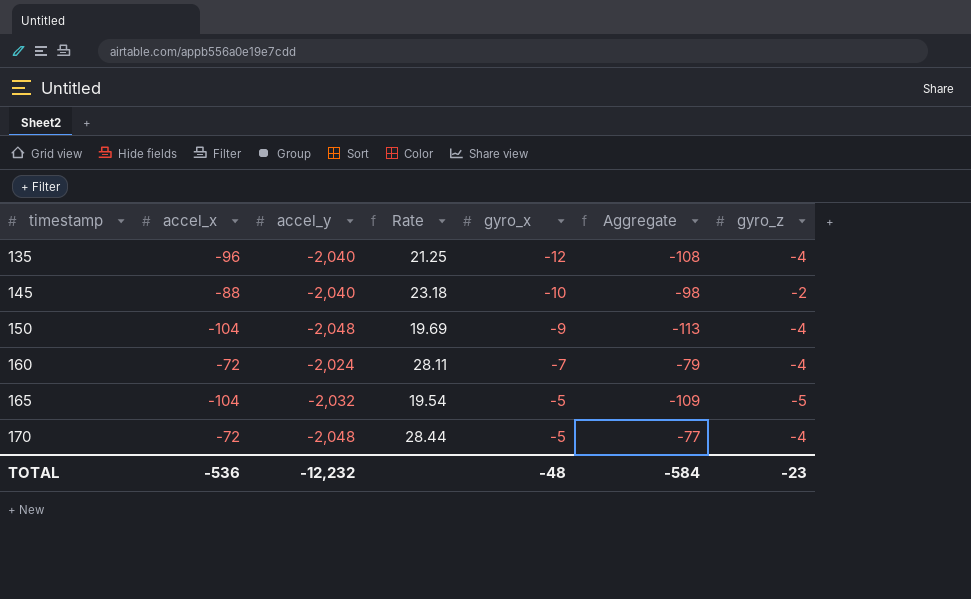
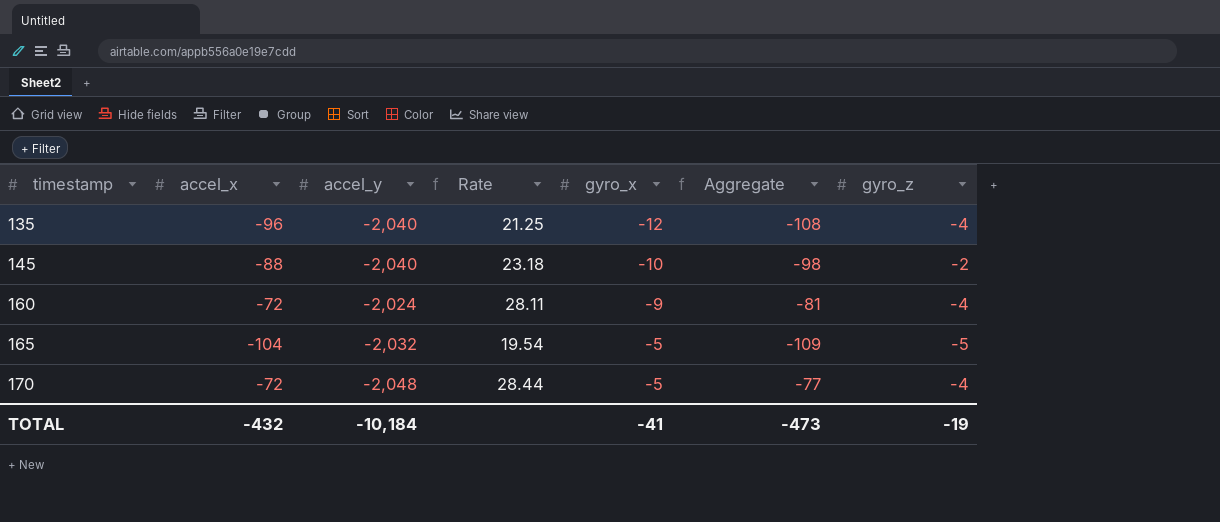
row 150: -104 | -2,048 | 19.69 | -9 | -113 | -4 -> none
160 | gyro_x: -7 -> -9
160 | Aggregate: -79 -> -81
TOTAL | accel_x: -536 -> -432
TOTAL | accel_y: -12,232 -> -10,184
TOTAL | gyro_x: -48 -> -41
TOTAL | Aggregate: -584 -> -473
TOTAL | gyro_z: -23 -> -19

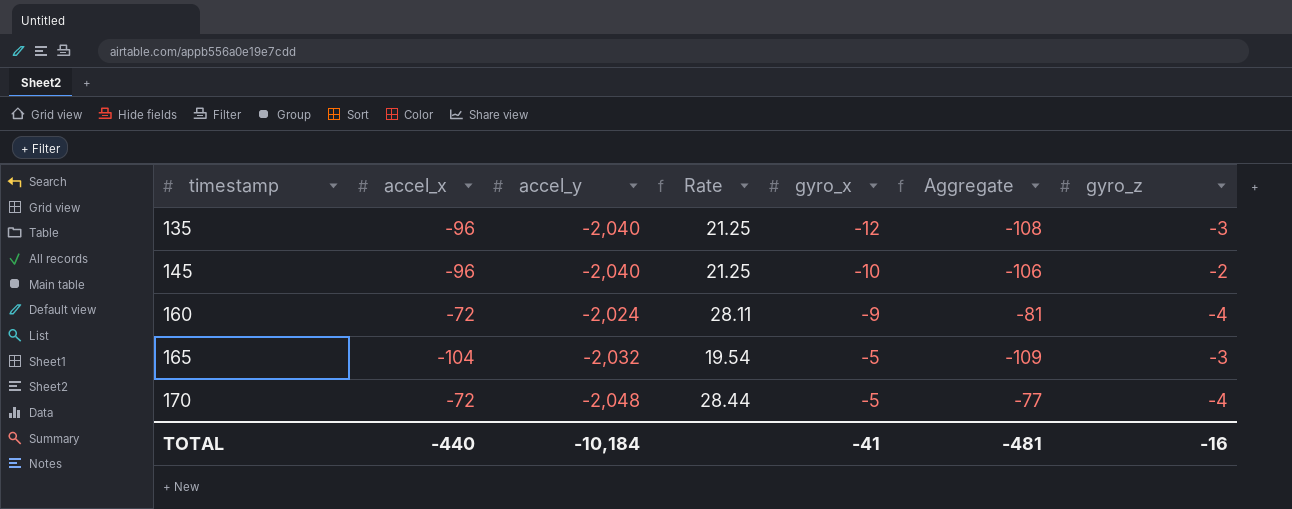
135 | gyro_z: -4 -> -3
145 | accel_x: -88 -> -96
145 | Rate: 23.18 -> 21.25
145 | Aggregate: -98 -> -106
165 | gyro_z: -5 -> -3
TOTAL | accel_x: -432 -> -440
TOTAL | Aggregate: -473 -> -481
TOTAL | gyro_z: -19 -> -16

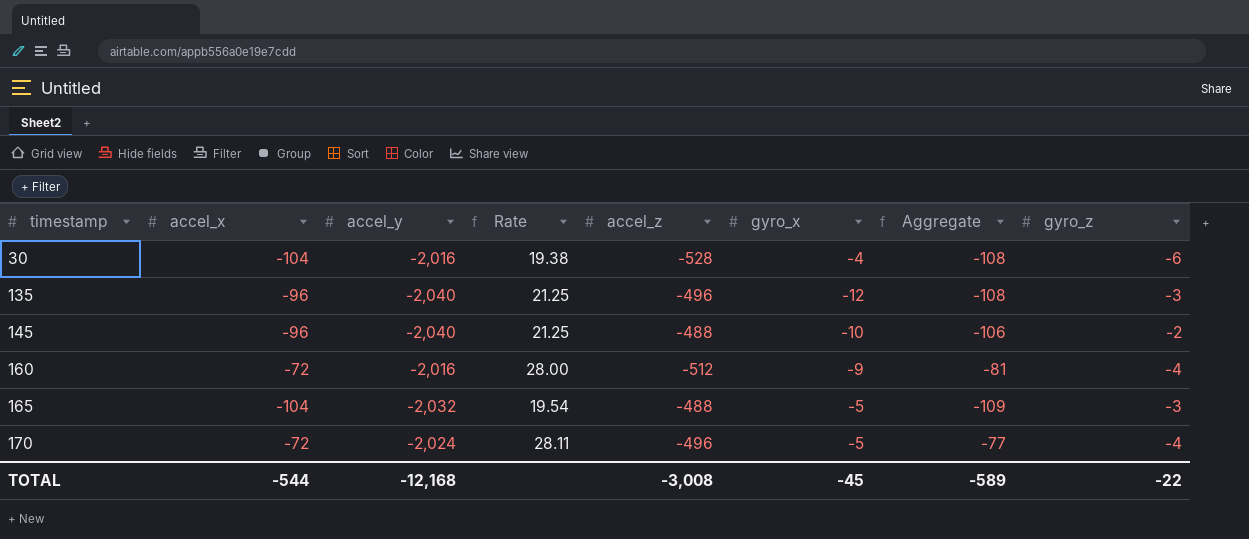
column accel_z | position: none -> 5
row 30: none -> -104 | -2,016 | 19.38 | -528 | -4 | -108 | -6
160 | accel_y: -2,024 -> -2,016
160 | Rate: 28.11 -> 28.00
170 | accel_y: -2,048 -> -2,024
170 | Rate: 28.44 -> 28.11
TOTAL | accel_x: -440 -> -544
TOTAL | accel_y: -10,184 -> -12,168
TOTAL | gyro_x: -41 -> -45
TOTAL | Aggregate: -481 -> -589
TOTAL | gyro_z: -16 -> -22

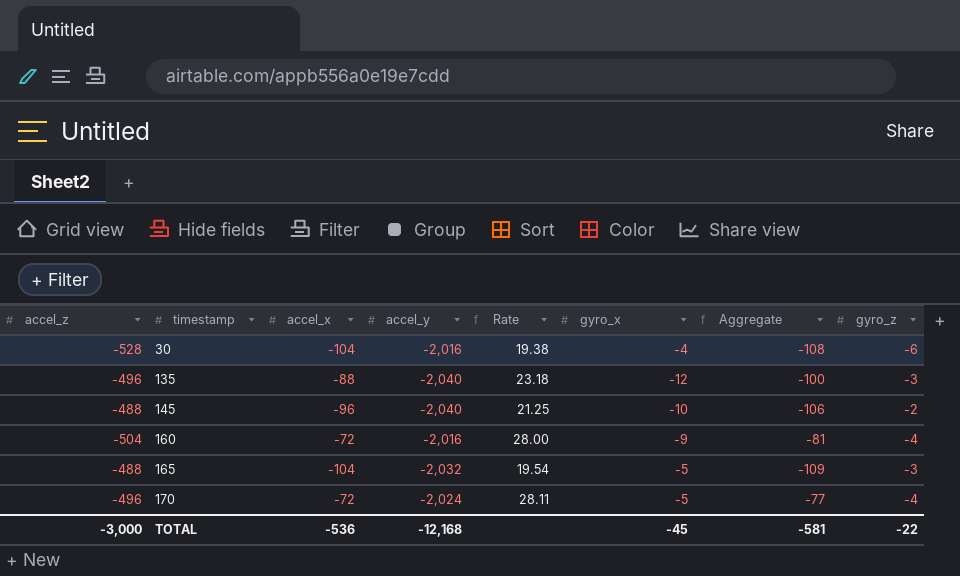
column accel_z | position: 5 -> 1
135 | accel_x: -96 -> -88
135 | Rate: 21.25 -> 23.18
135 | Aggregate: -108 -> -100
160 | accel_z: -512 -> -504
TOTAL | accel_z: -3,008 -> -3,000
TOTAL | accel_x: -544 -> -536
TOTAL | Aggregate: -589 -> -581

